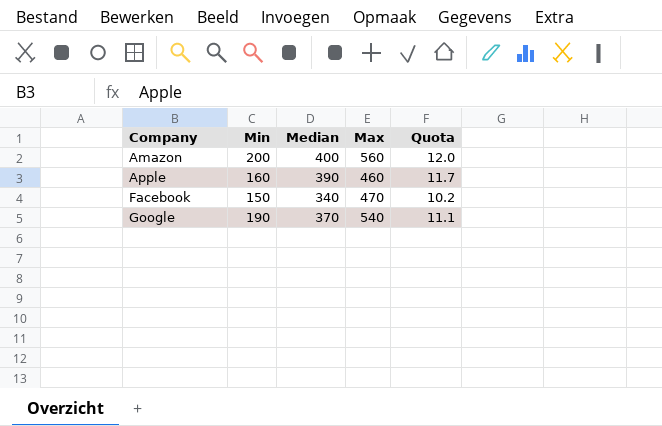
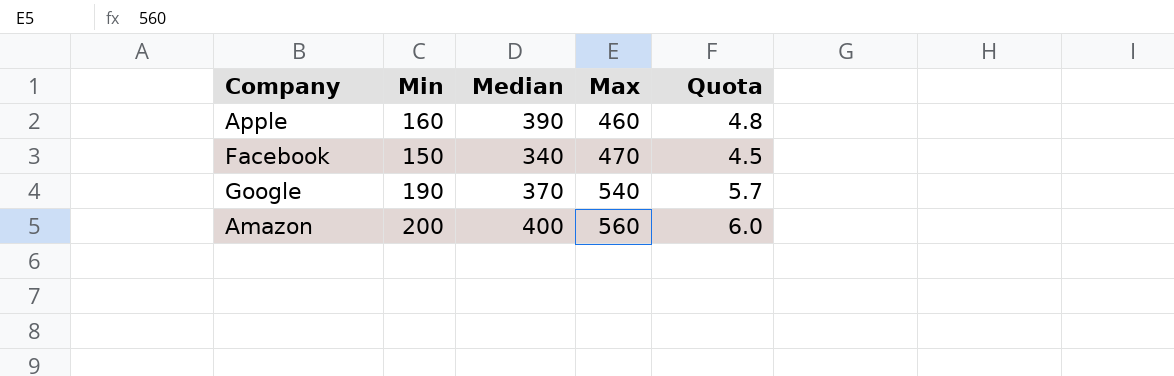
row order: Company ascending -> Max ascending
column Quota | formula: [Median] * 0.03 -> [Min] * 0.03

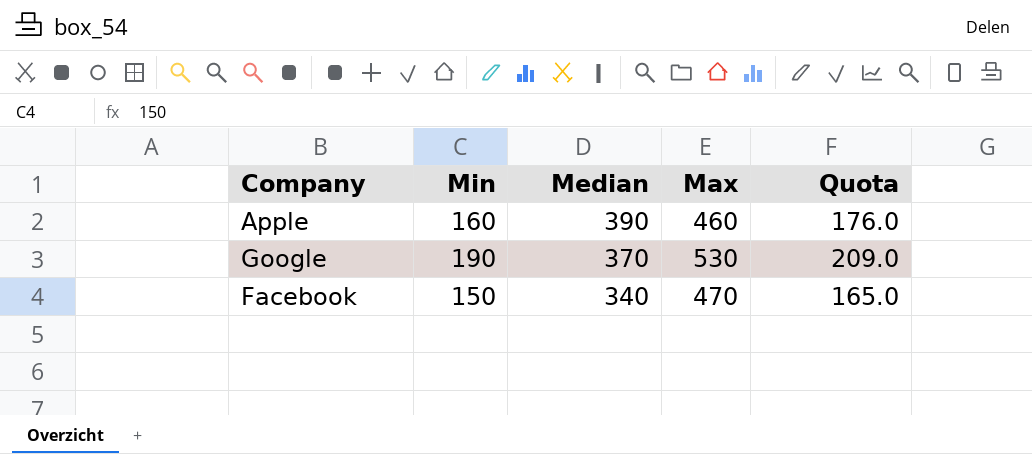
row order: Max ascending -> Median descending
column Quota | formula: [Min] * 0.03 -> [Min] * 1.1
row Amazon: 200 | 400 | 560 | 6.0 -> none
Google | Max: 540 -> 530

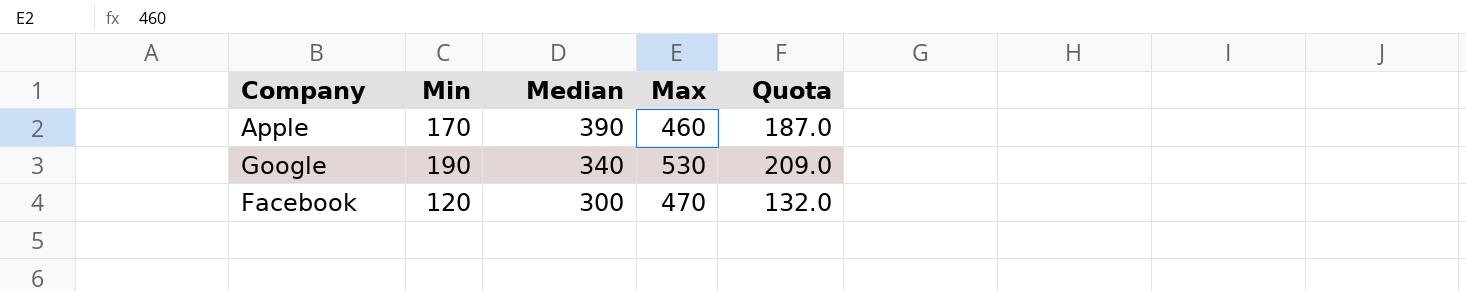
Apple | Min: 160 -> 170
Apple | Quota: 176.0 -> 187.0
Google | Median: 370 -> 340
Facebook | Min: 150 -> 120
Facebook | Median: 340 -> 300
Facebook | Quota: 165.0 -> 132.0

